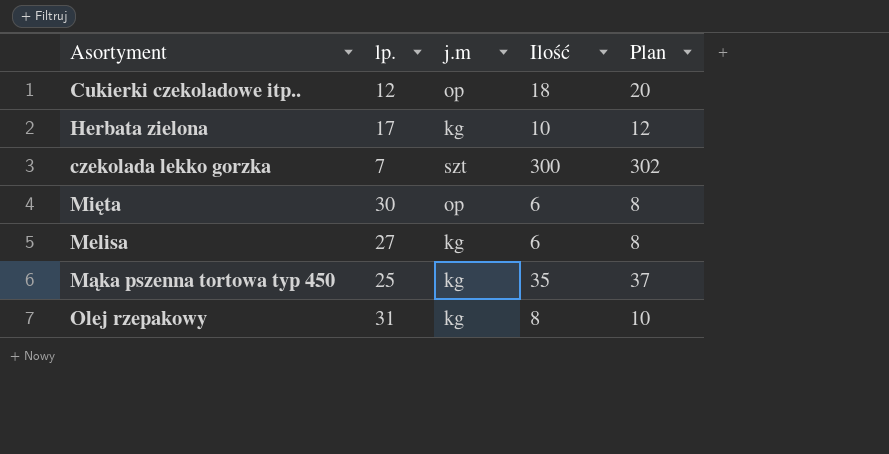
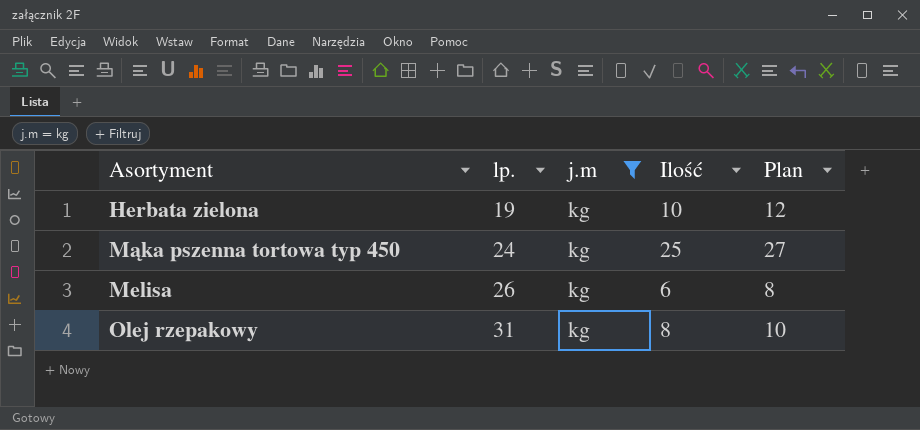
filter: none -> j.m = kg
row order: none -> Asortyment ascending
Herbata zielona | lp.: 17 -> 19
Mąka pszenna tortowa typ 450 | lp.: 25 -> 24
Mąka pszenna tortowa typ 450 | Ilość: 35 -> 25
Mąka pszenna tortowa typ 450 | Plan: 37 -> 27
Melisa | lp.: 27 -> 26

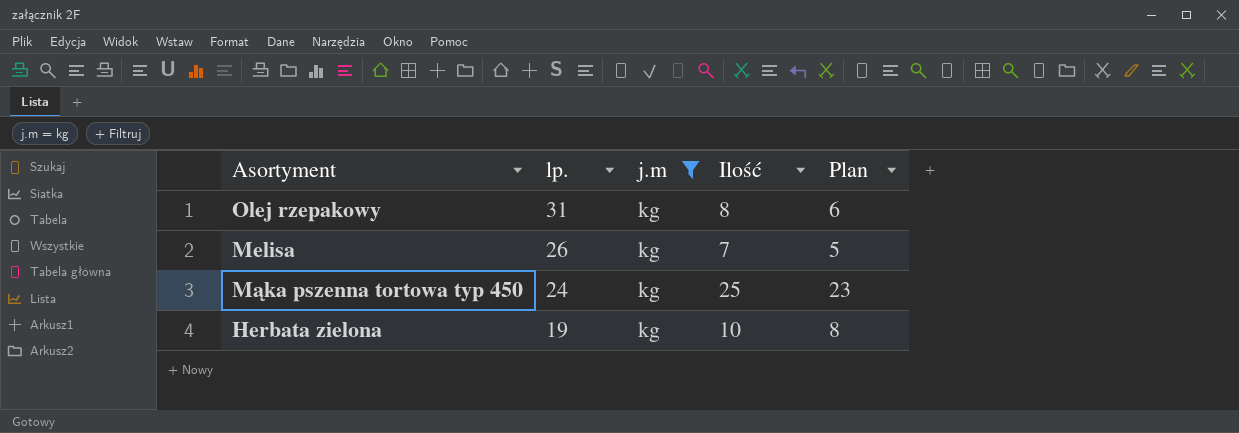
row order: Asortyment ascending -> Asortyment descending
column Plan | formula: [Ilość] + 2 -> [Ilość] - 2
Melisa | Ilość: 6 -> 7

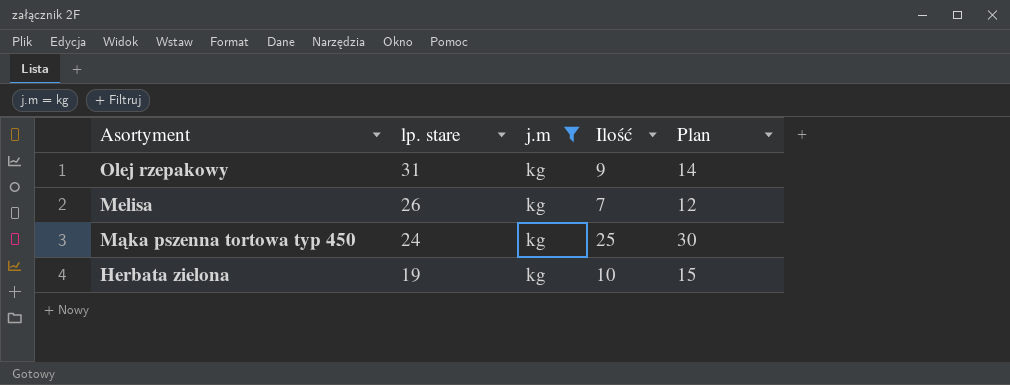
column name: lp. -> lp. stare
column Plan | formula: [Ilość] - 2 -> [Ilość] + 5
Olej rzepakowy | Ilość: 8 -> 9

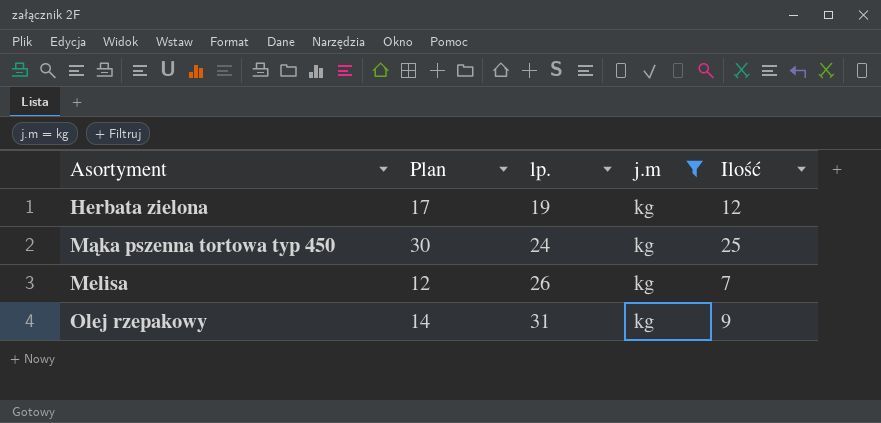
row order: Asortyment descending -> Asortyment ascending
column Plan | position: 5 -> 2
column name: lp. stare -> lp.
Herbata zielona | Plan: 15 -> 17
Herbata zielona | Ilość: 10 -> 12

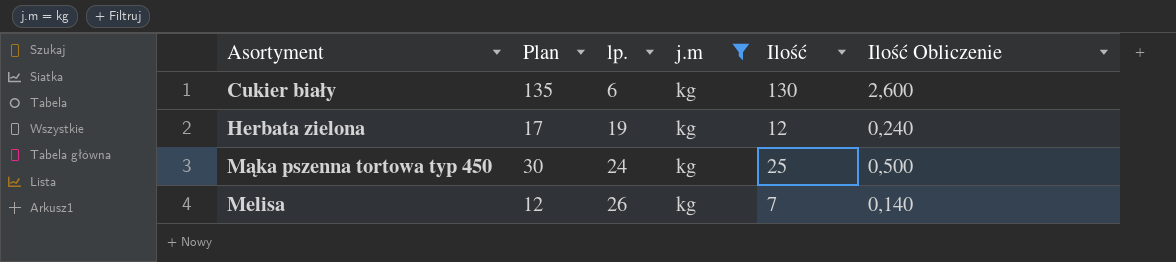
column Ilość Obliczenie | formula: none -> [Ilość] * 0,02
row Olej rzepakowy: 14 | 31 | kg | 9 -> none
row Cukier biały: none -> 135 | 6 | kg | 130 | 2,600

